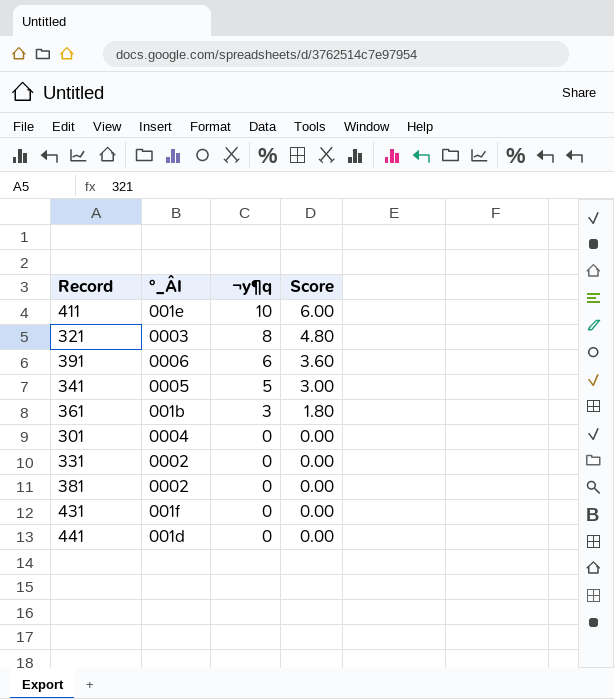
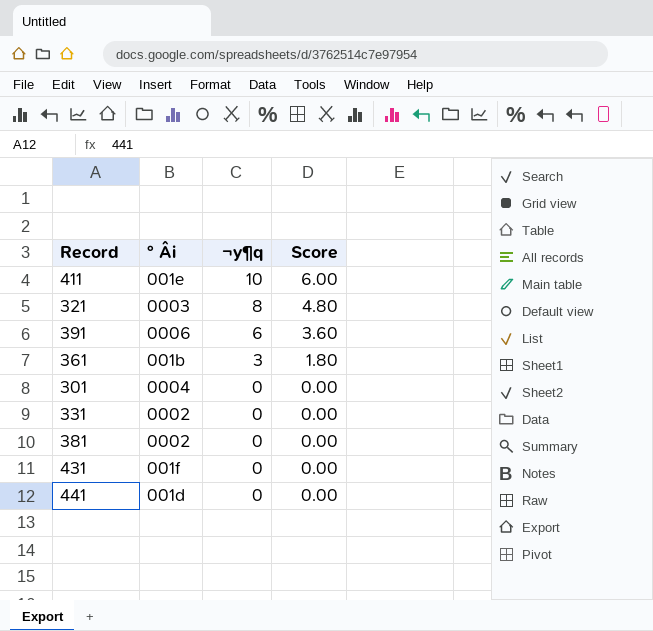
column name: °_ÂI -> ° Âi
row 341: 0005 | 5 | 3.00 -> none

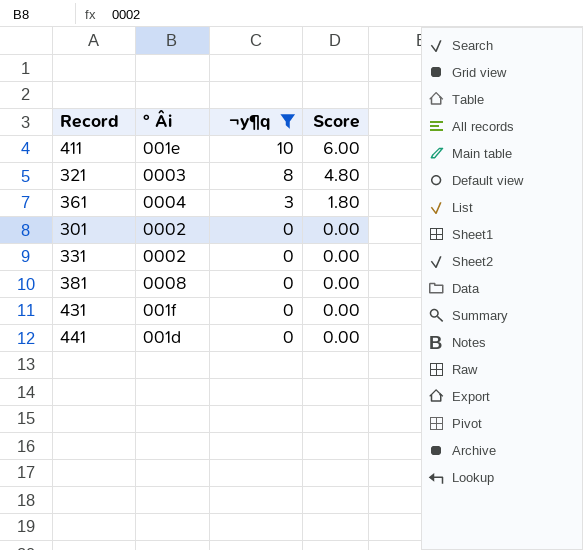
filter: none -> ¬y¶q != 6
361 | ° Âi: 001b -> 0004
301 | ° Âi: 0004 -> 0002
381 | ° Âi: 0002 -> 0008

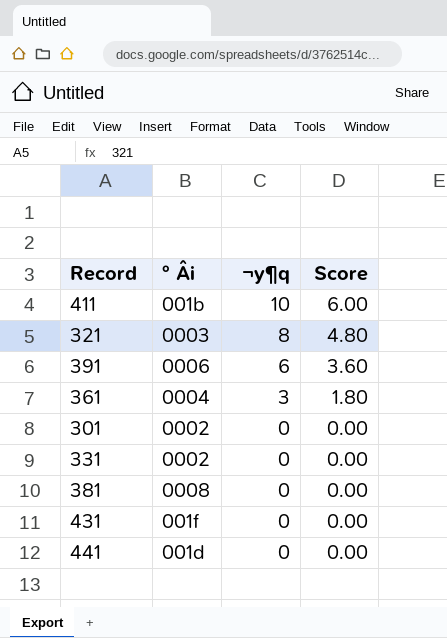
filter: ¬y¶q != 6 -> none
411 | ° Âi: 001e -> 001b

